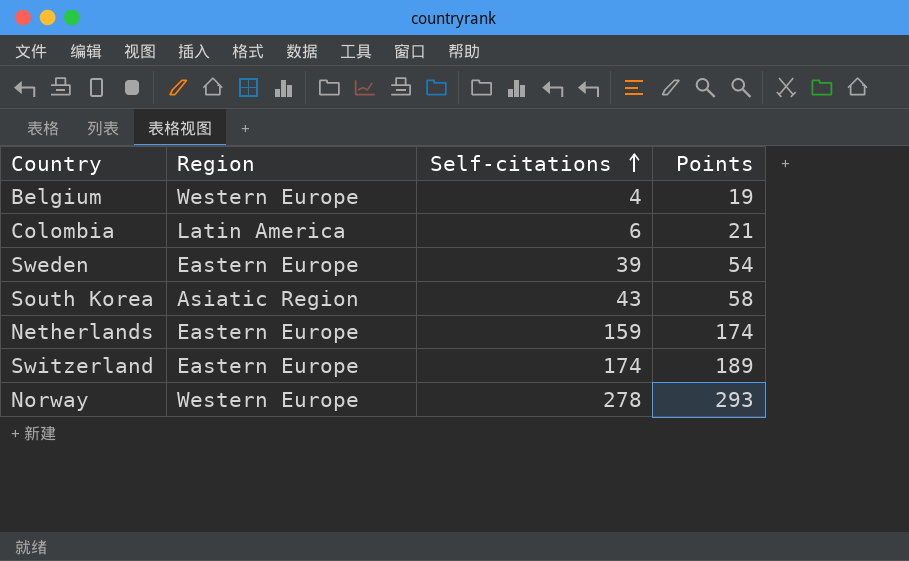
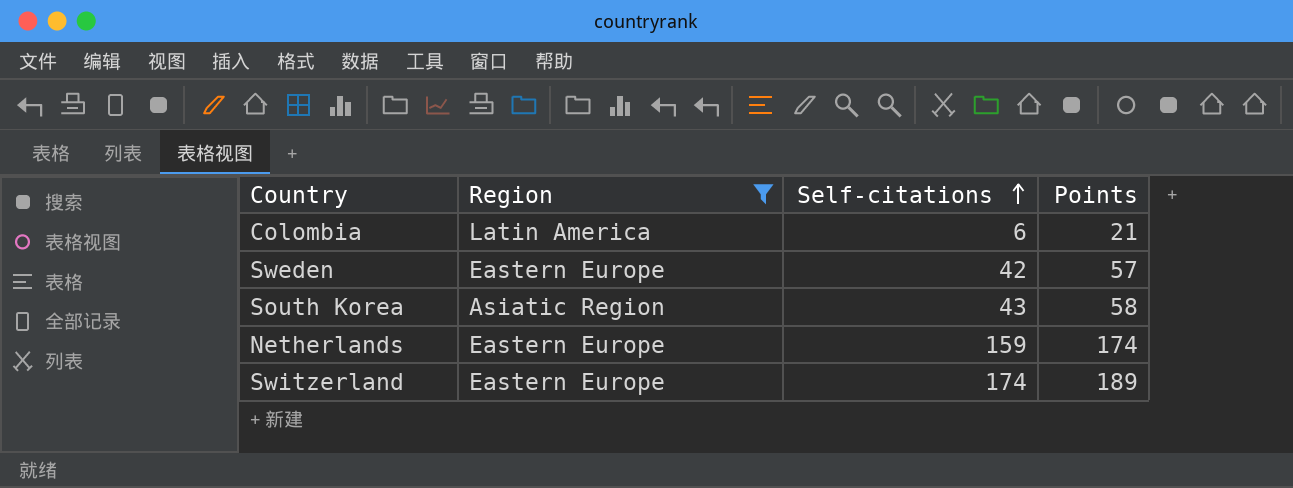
filter: none -> Region != Western Europe
Sweden | Self-citations: 39 -> 42
Sweden | Points: 54 -> 57

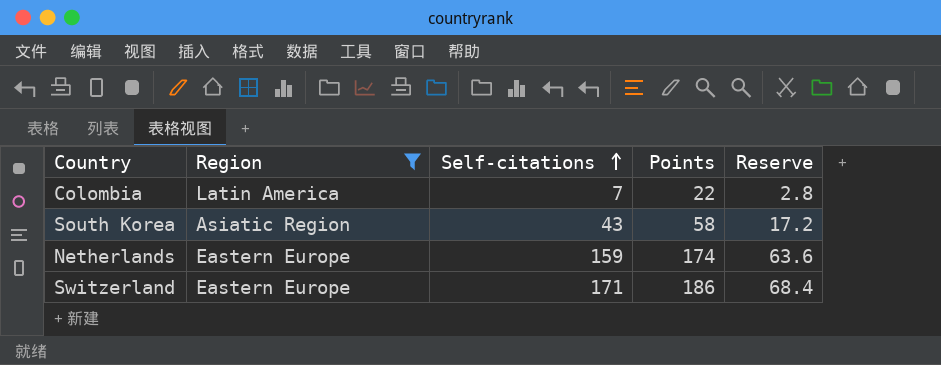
column Reserve | formula: none -> [Self-citations] * 0.4
row Sweden: Eastern Europe | 42 | 57 -> none
Colombia | Self-citations: 6 -> 7
Colombia | Points: 21 -> 22
Switzerland | Self-citations: 174 -> 171
Switzerland | Points: 189 -> 186

